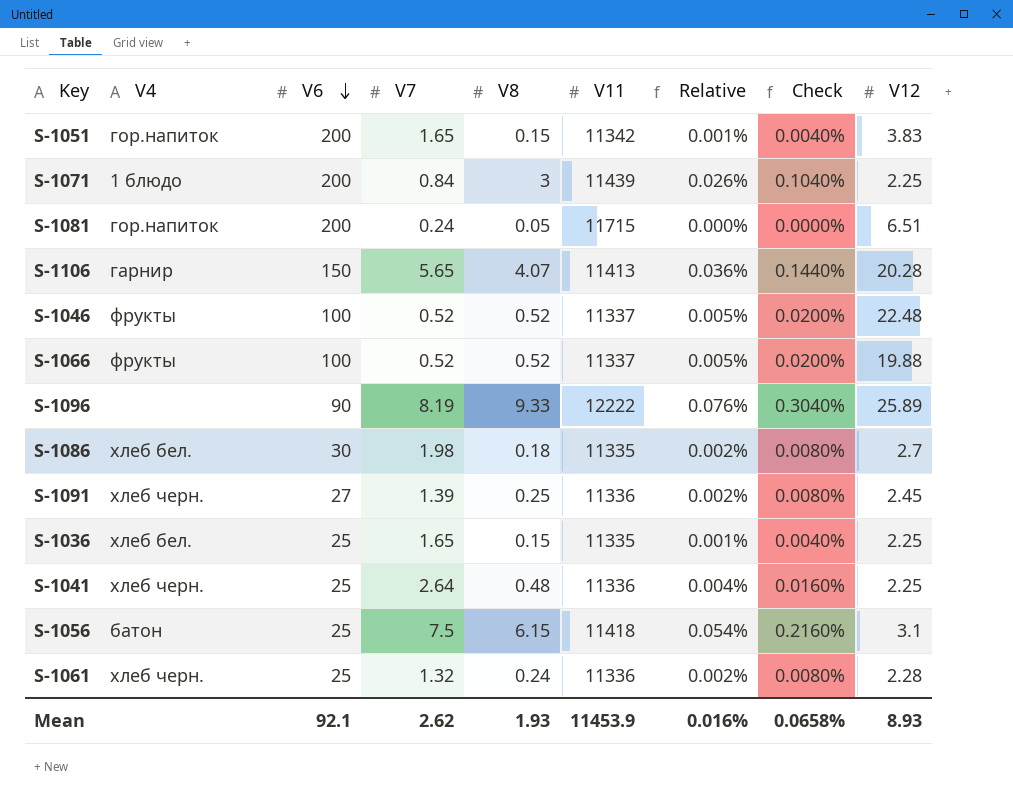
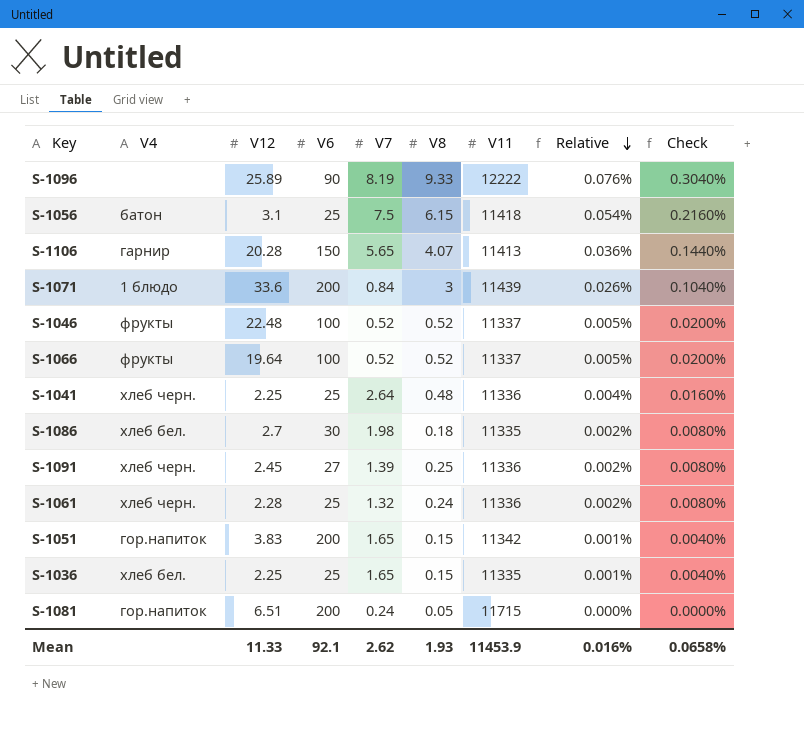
row order: V6 descending -> Relative descending
column V12 | position: 9 -> 3
S-1071 | V12: 2.25 -> 33.6
S-1066 | V12: 19.88 -> 19.64
Mean | V12: 8.93 -> 11.33

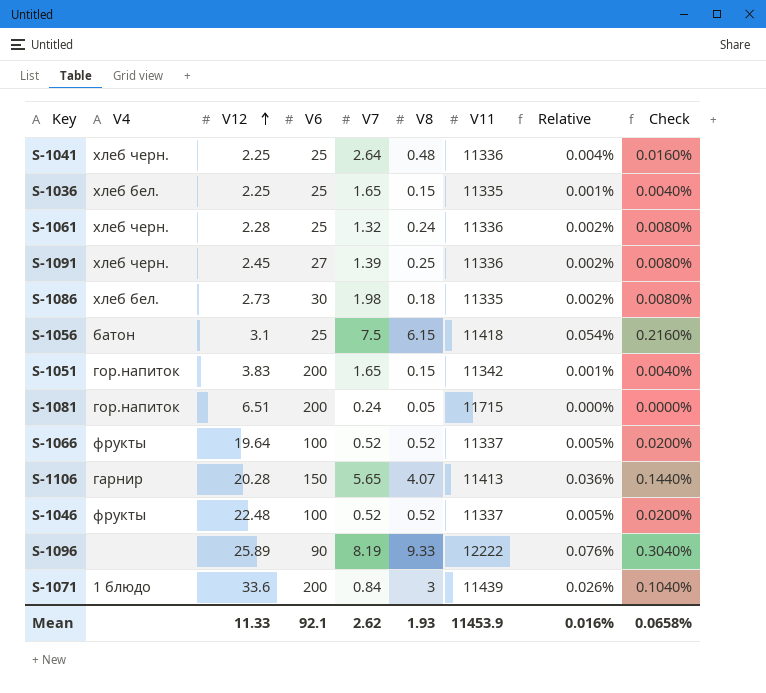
row order: Relative descending -> V12 ascending
S-1086 | V12: 2.7 -> 2.73

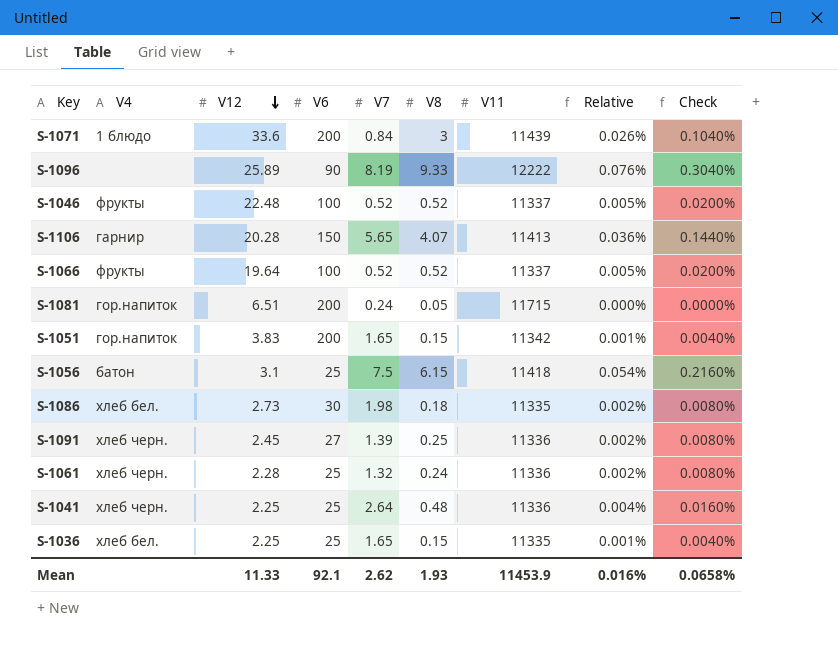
row order: V12 ascending -> V12 descending

